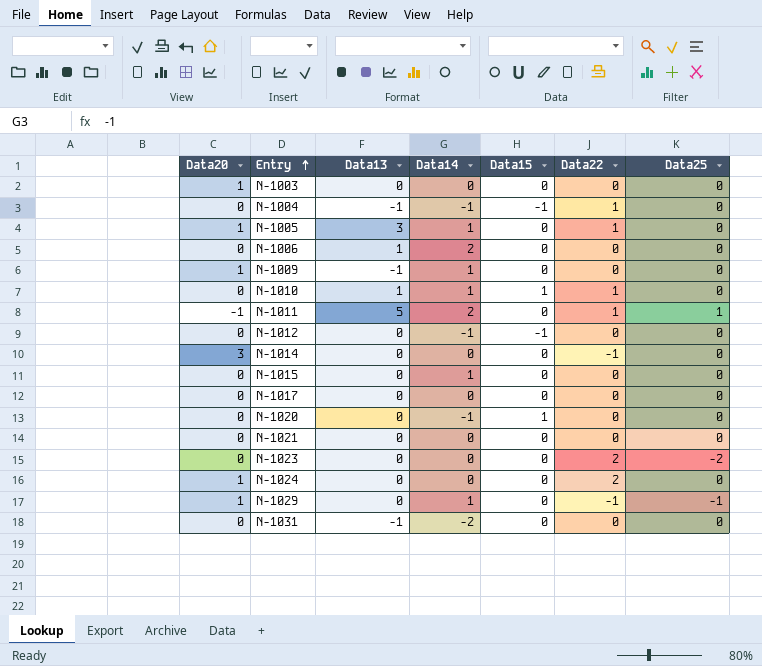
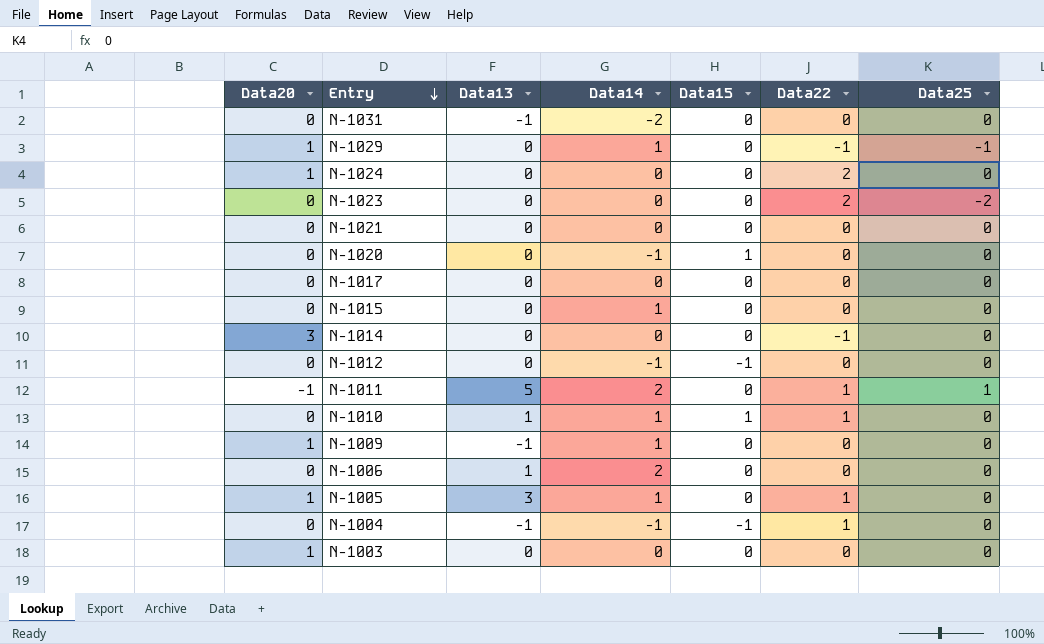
row order: Entry ascending -> Entry descending

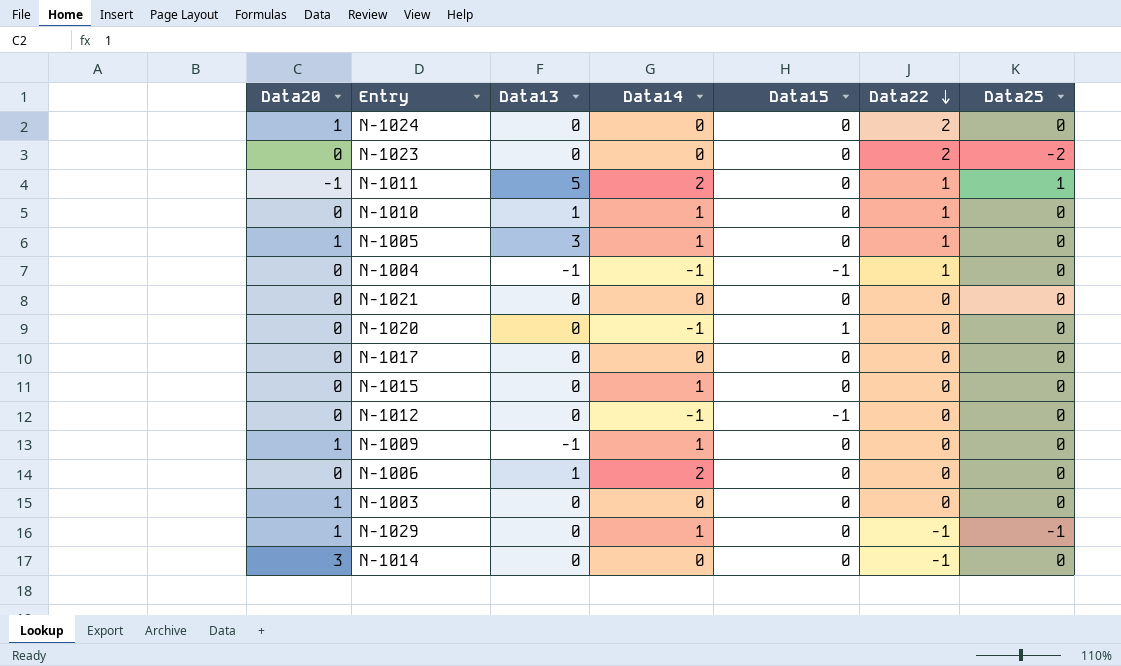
row order: Entry descending -> Data22 descending
row N-1031: 0 | -1 | -2 | 0 | 0 | 0 -> none
N-1010 | Data15: 1 -> 0

